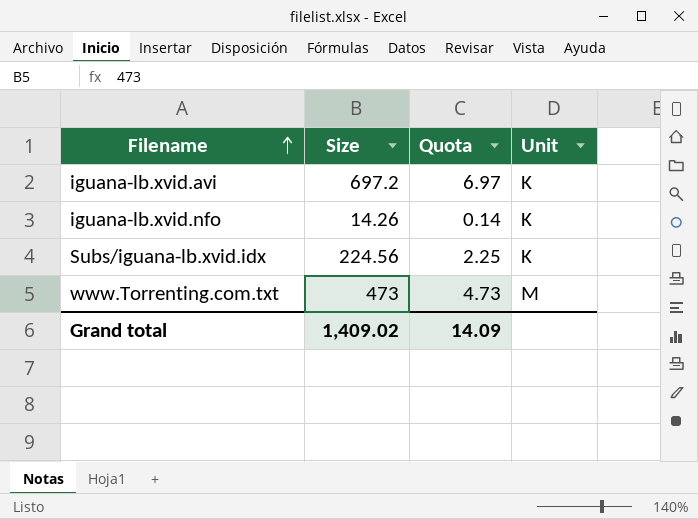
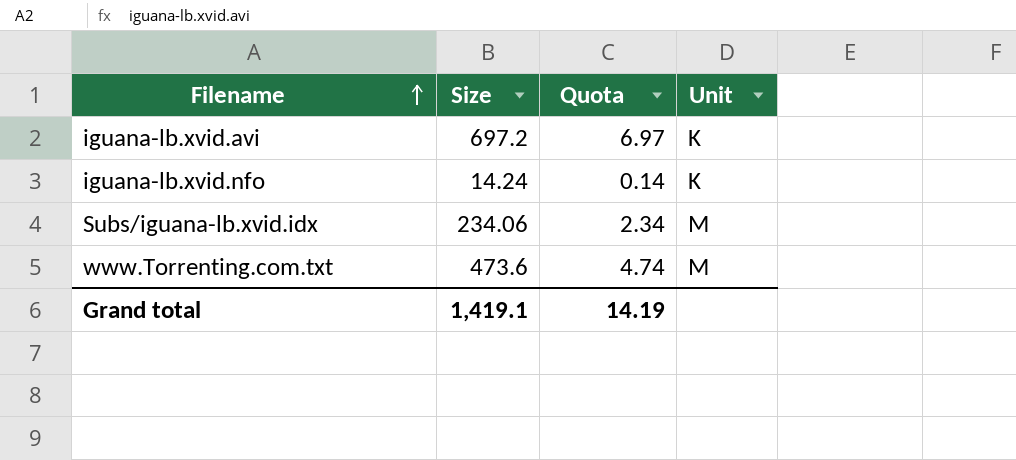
iguana-lb.xvid.nfo | Size: 14.26 -> 14.24
Subs/iguana-lb.xvid.idx | Size: 224.56 -> 234.06
Subs/iguana-lb.xvid.idx | Quota: 2.25 -> 2.34
Subs/iguana-lb.xvid.idx | Unit: K -> M
www.Torrenting.com.txt | Size: 473 -> 473.6
www.Torrenting.com.txt | Quota: 4.73 -> 4.74
Grand total | Size: 1,409.02 -> 1,419.1
Grand total | Quota: 14.09 -> 14.19

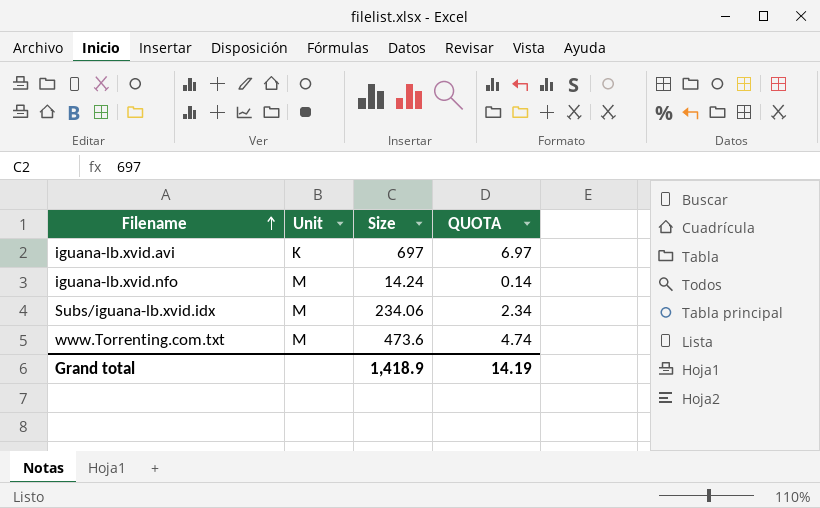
column Unit | position: 4 -> 2
column name: Quota -> QUOTA
iguana-lb.xvid.avi | Size: 697.2 -> 697
iguana-lb.xvid.nfo | Unit: K -> M
Grand total | Size: 1,419.1 -> 1,418.9

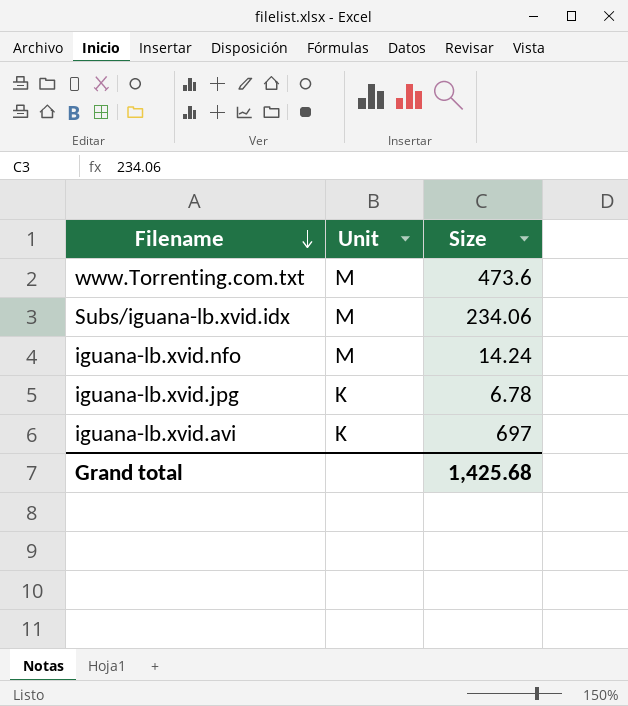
row order: Filename ascending -> Filename descending
column QUOTA | formula: [Size] * 0.01 -> none
row iguana-lb.xvid.jpg: none -> K | 6.78
Grand total | Size: 1,418.9 -> 1,425.68

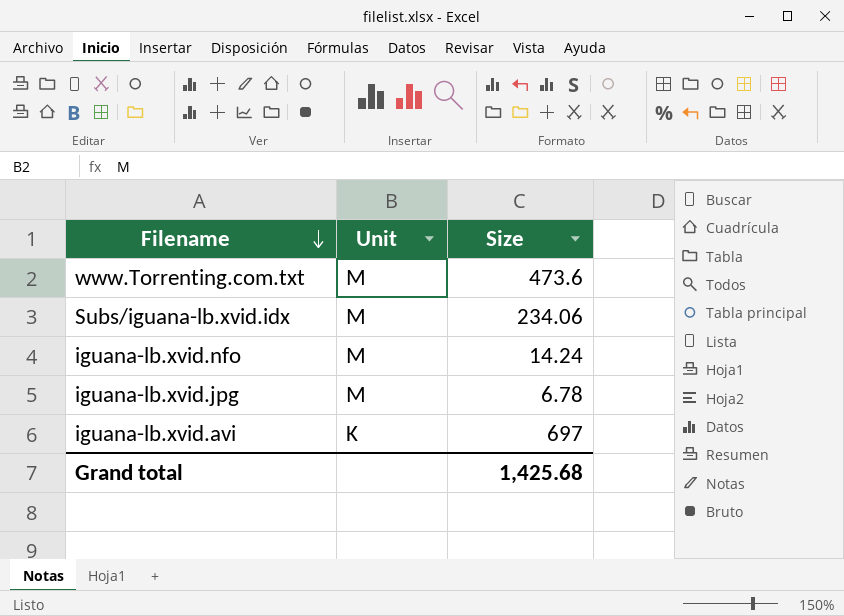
iguana-lb.xvid.jpg | Unit: K -> M

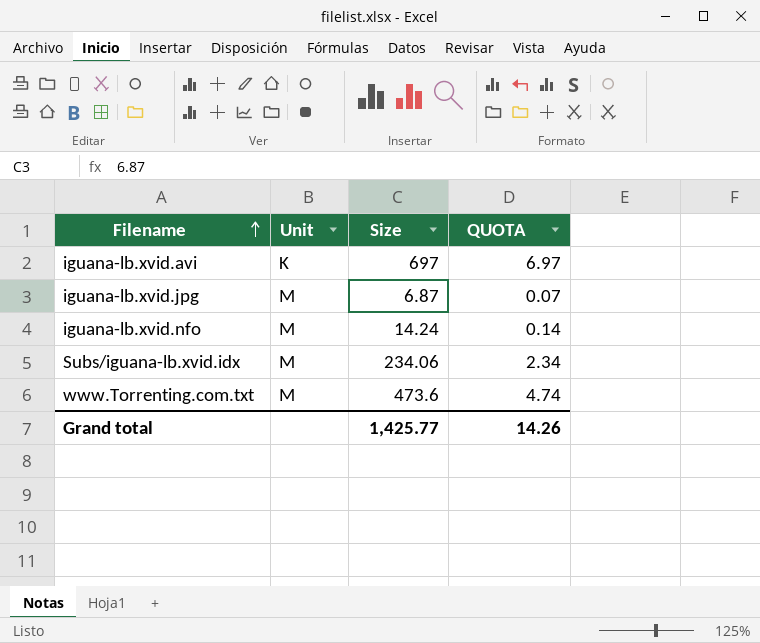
row order: Filename descending -> Filename ascending
column QUOTA | formula: none -> [Size] * 0.01
iguana-lb.xvid.jpg | Size: 6.78 -> 6.87
Grand total | Size: 1,425.68 -> 1,425.77

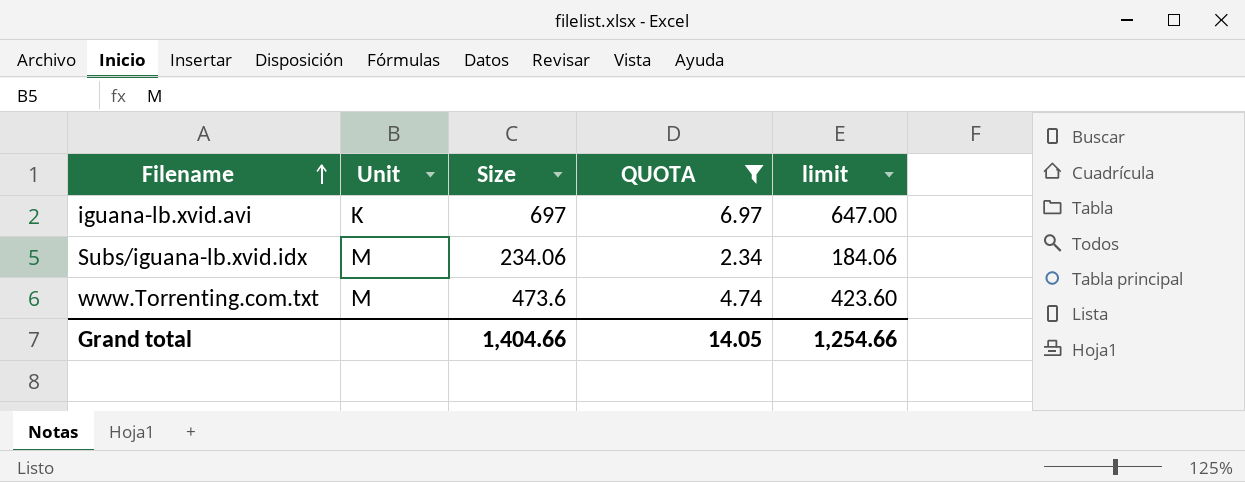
filter: none -> QUOTA >= 2.34
column limit | formula: none -> [Size] - 50
Grand total | Size: 1,425.77 -> 1,404.66
Grand total | QUOTA: 14.26 -> 14.05

